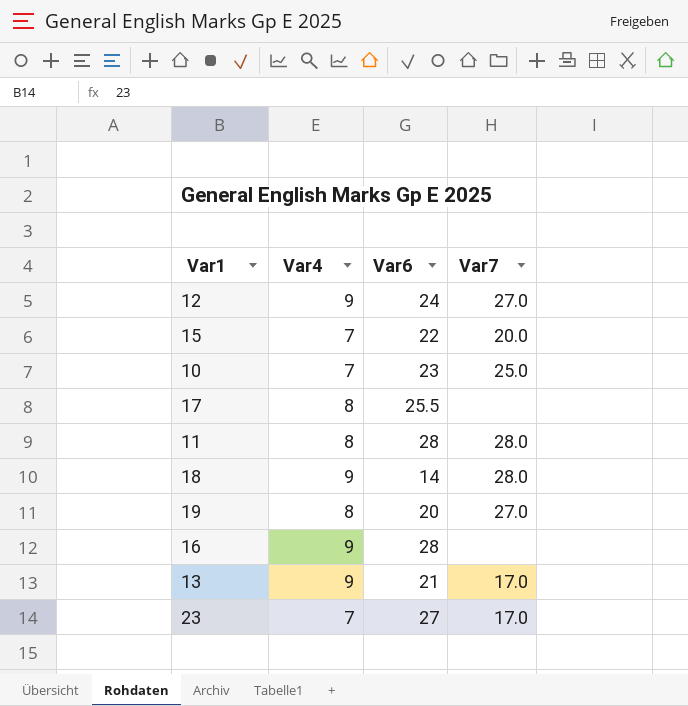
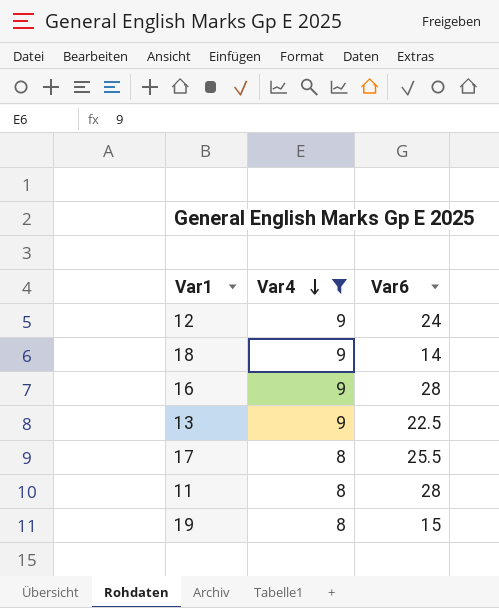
filter: none -> Var4 != 7
row order: none -> Var4 descending
column Var7 | position: 4 -> none
13 | Var6: 21 -> 22.5
19 | Var6: 20 -> 15

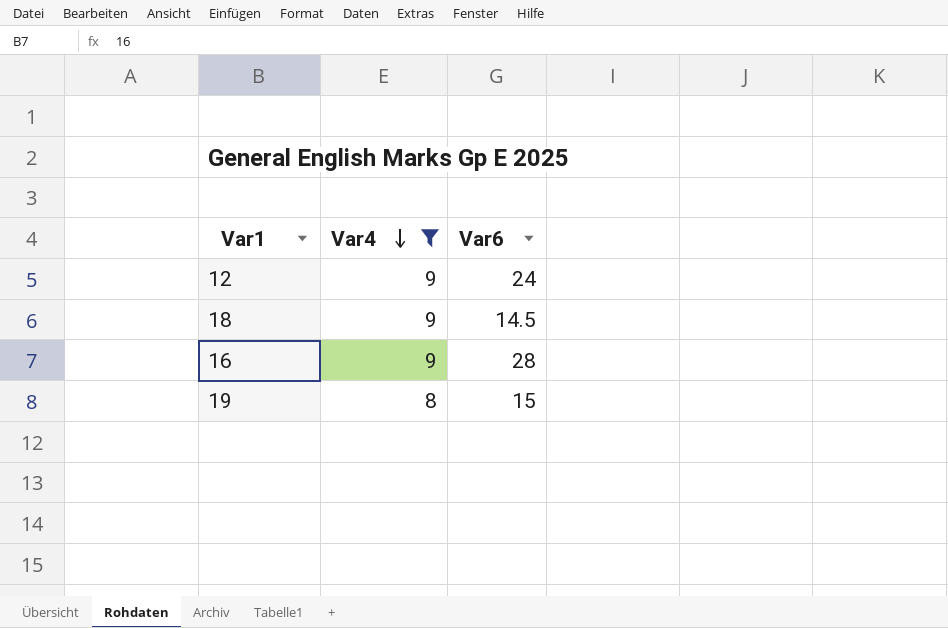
row 13: 9 | 22.5 -> none
row 17: 8 | 25.5 -> none
row 11: 8 | 28 -> none
18 | Var6: 14 -> 14.5

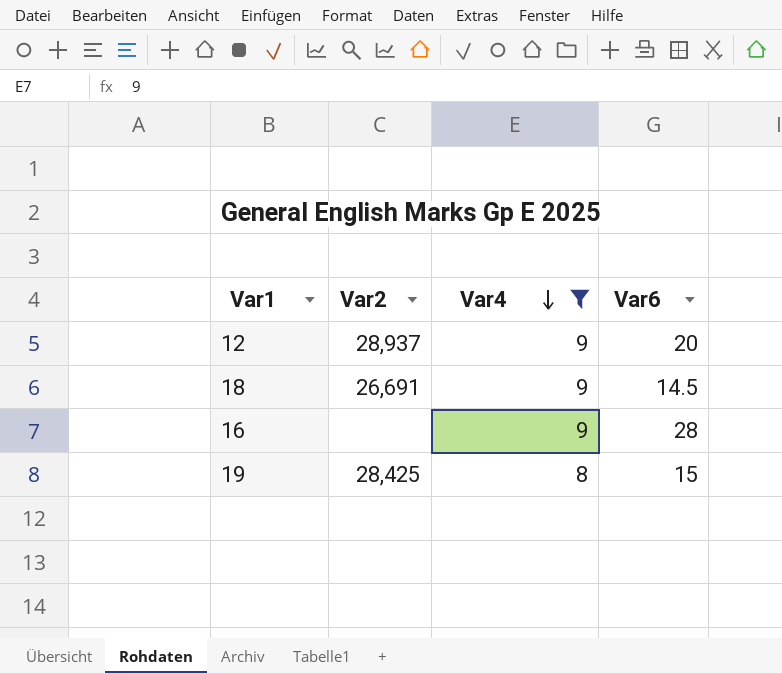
column Var2 | position: none -> 2
12 | Var6: 24 -> 20

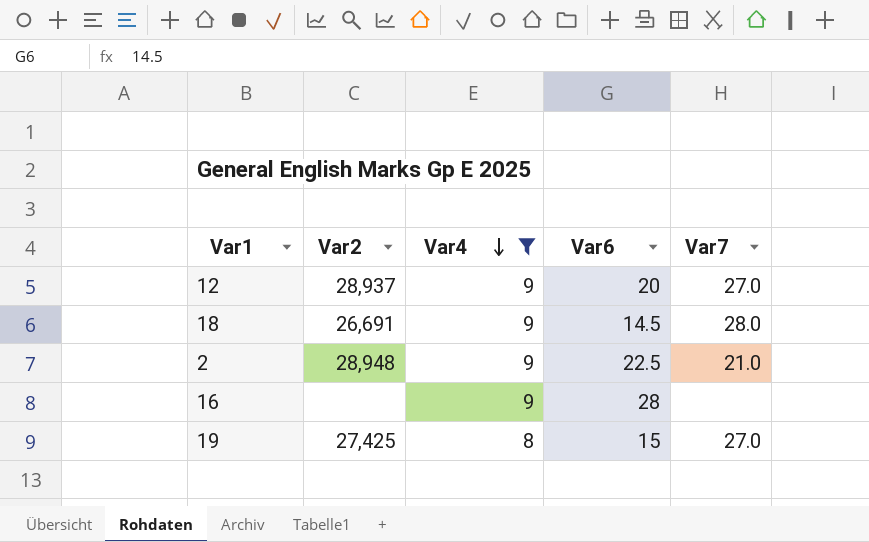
column Var7 | position: none -> 5
row 2: none -> 28,948 | 9 | 22.5 | 21.0
19 | Var2: 28,425 -> 27,425

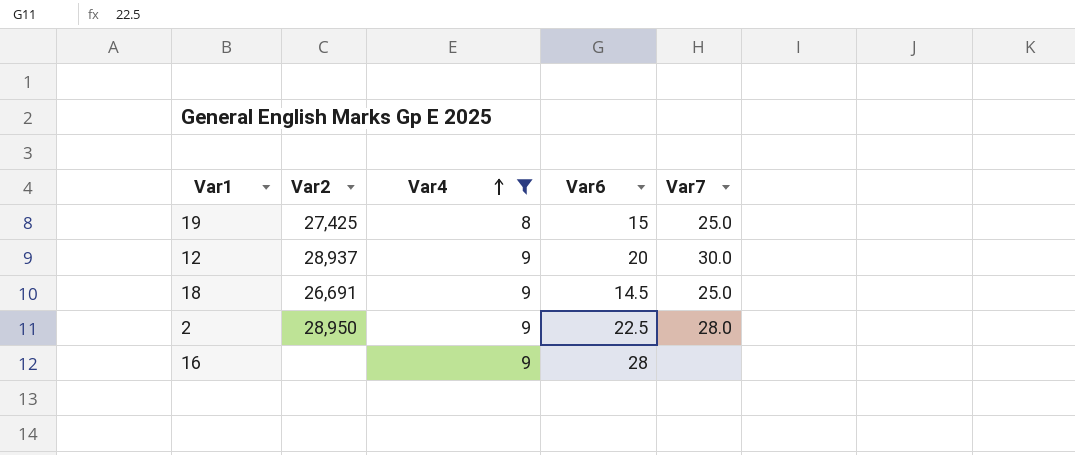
row order: Var4 descending -> Var4 ascending
19 | Var7: 27.0 -> 25.0
12 | Var7: 27.0 -> 30.0
18 | Var7: 28.0 -> 25.0
2 | Var2: 28,948 -> 28,950
2 | Var7: 21.0 -> 28.0

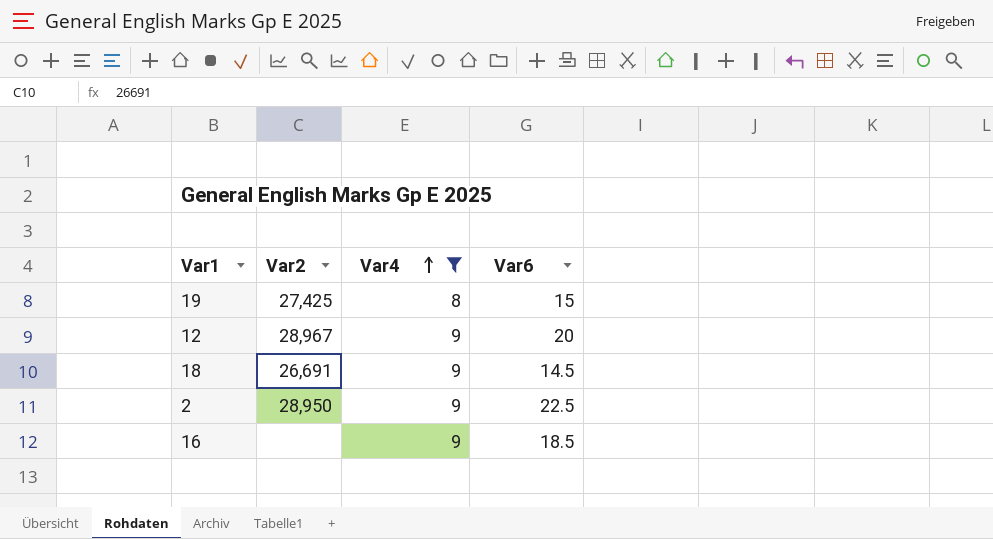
column Var7 | position: 5 -> none
12 | Var2: 28,937 -> 28,967
16 | Var6: 28 -> 18.5

